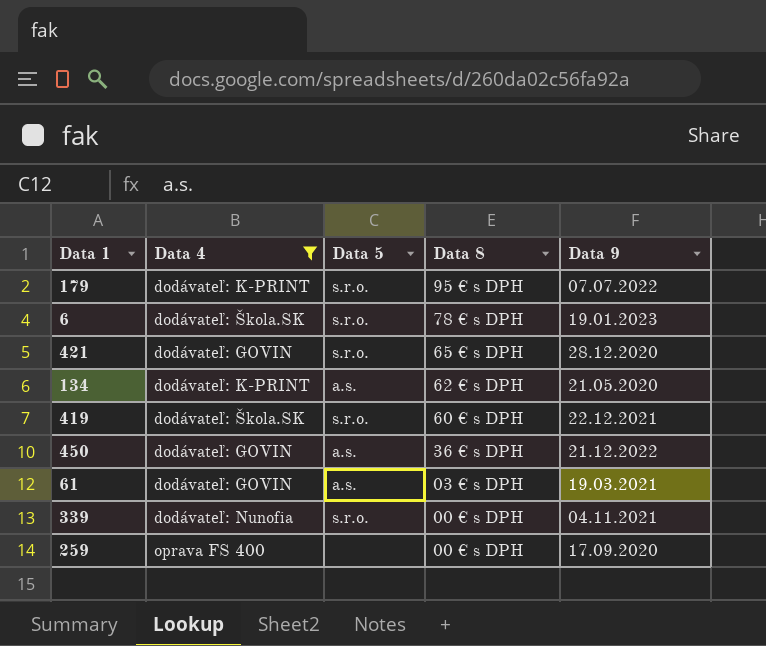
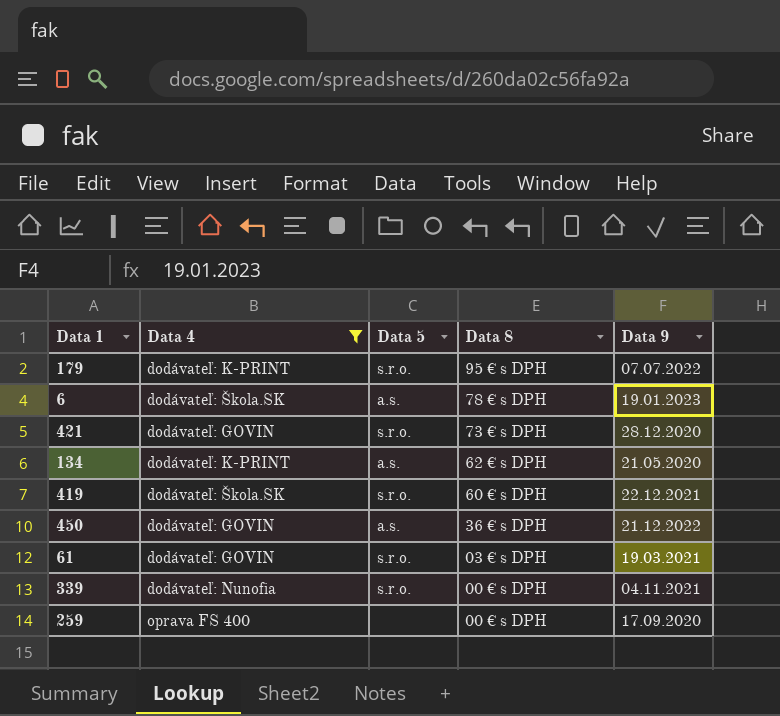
6 | Data 5: s.r.o. -> a.s.
421 | Data 8: 65 € s DPH -> 73 € s DPH
61 | Data 5: a.s. -> s.r.o.

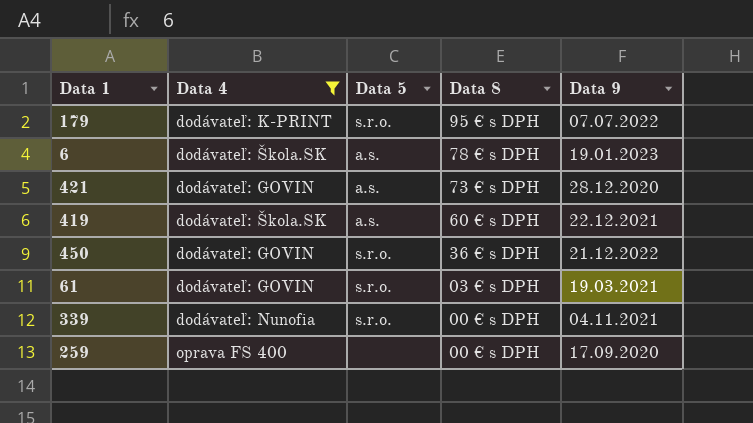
row 134: dodávateľ: K-PRINT | a.s. | 62 € s DPH | 21.05.2020 -> none
421 | Data 5: s.r.o. -> a.s.
419 | Data 5: s.r.o. -> a.s.
450 | Data 5: a.s. -> s.r.o.

